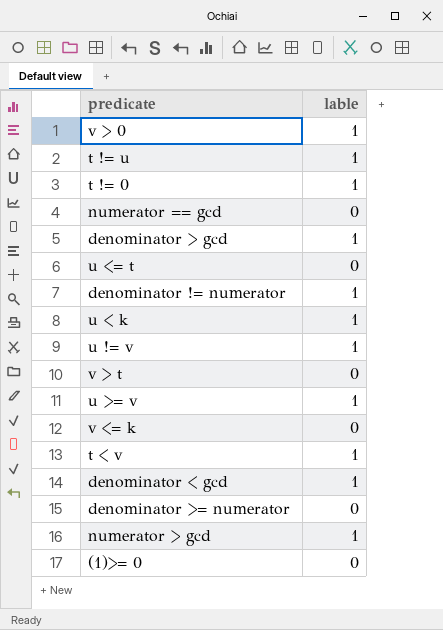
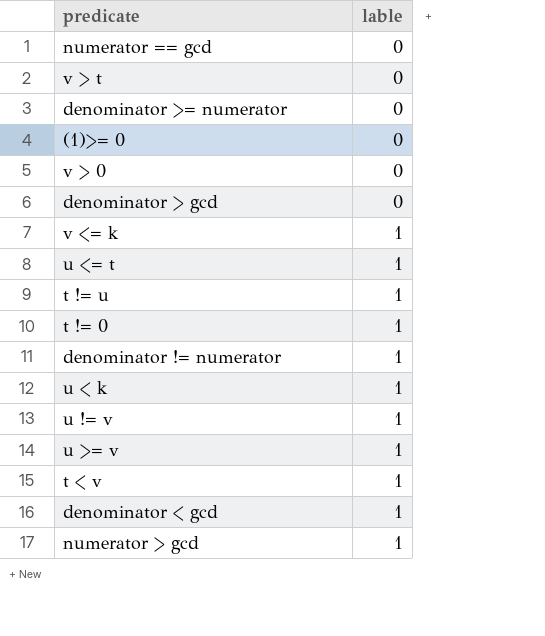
row order: none -> lable ascending
v > 0 | lable: 1 -> 0
denominator > gcd | lable: 1 -> 0
v <= k | lable: 0 -> 1
u <= t | lable: 0 -> 1

